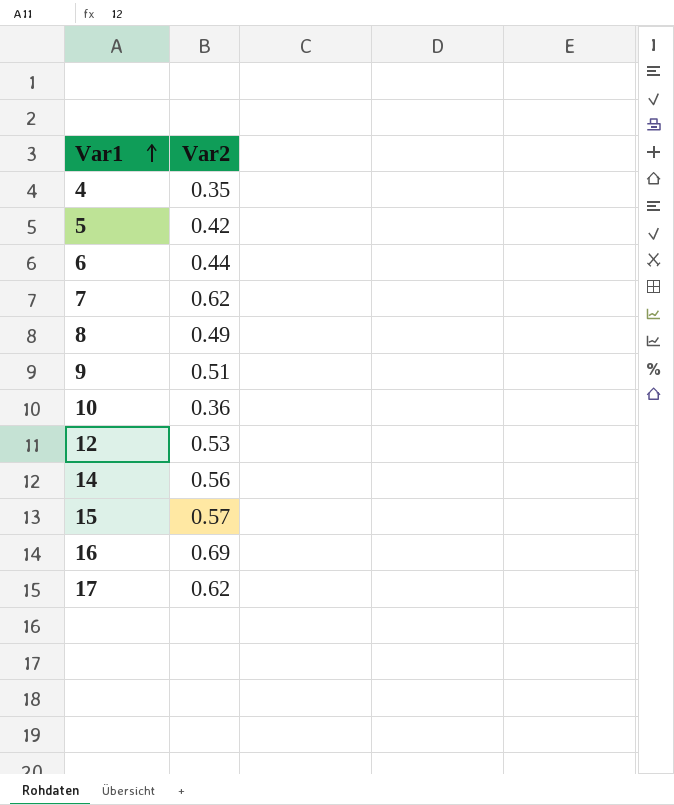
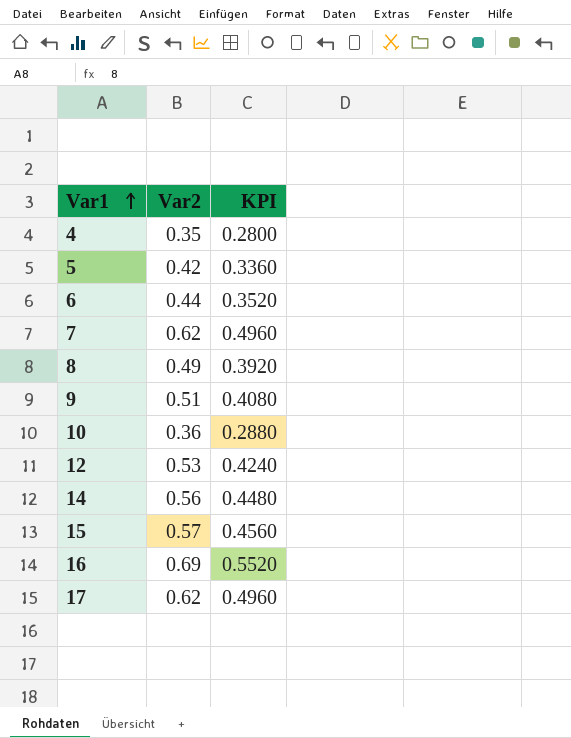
column KPI | formula: none -> [Var2] * 0.8

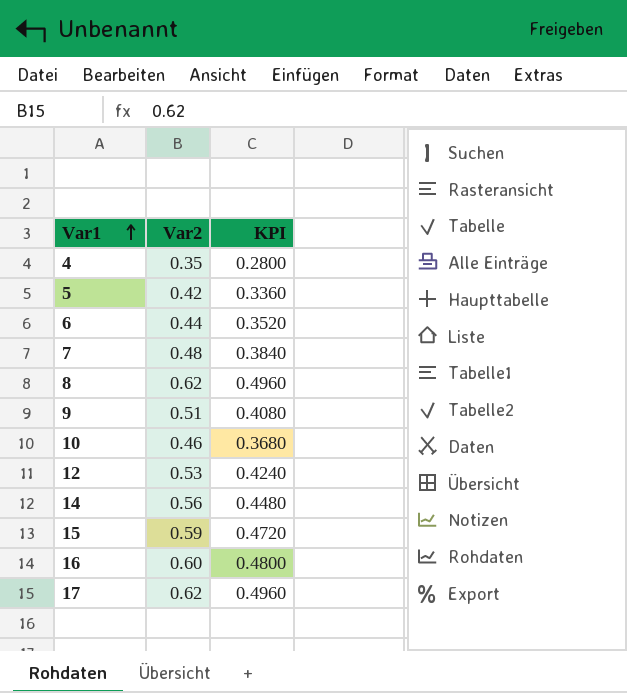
7 | Var2: 0.62 -> 0.48
7 | KPI: 0.4960 -> 0.3840
8 | Var2: 0.49 -> 0.62
8 | KPI: 0.3920 -> 0.4960
10 | Var2: 0.36 -> 0.46
10 | KPI: 0.2880 -> 0.3680
15 | Var2: 0.57 -> 0.59
15 | KPI: 0.4560 -> 0.4720
16 | Var2: 0.69 -> 0.60
16 | KPI: 0.5520 -> 0.4800

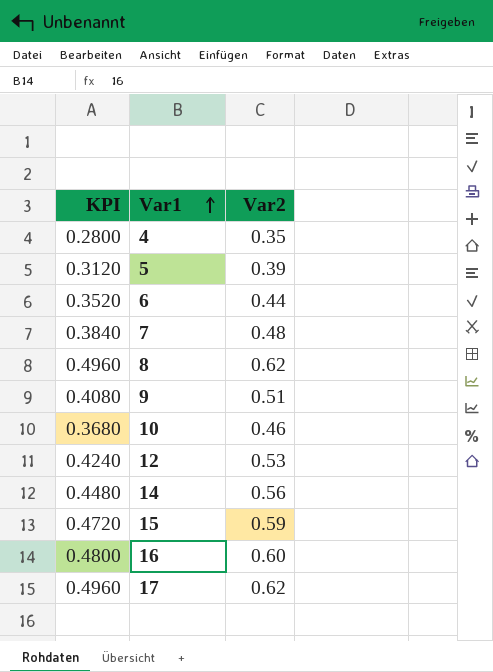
column KPI | position: 3 -> 1
5 | KPI: 0.3360 -> 0.3120
5 | Var2: 0.42 -> 0.39

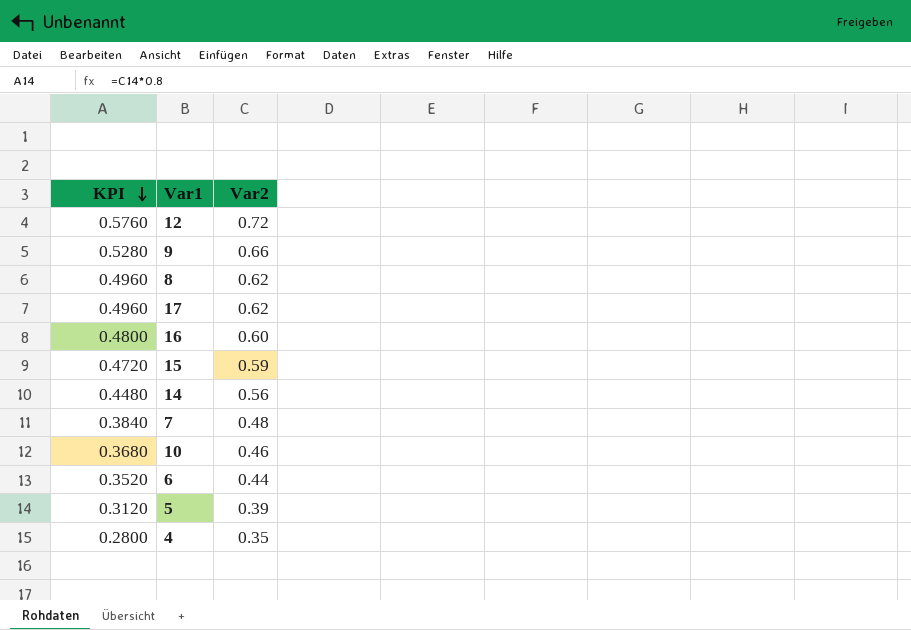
row order: Var1 ascending -> KPI descending
12 | KPI: 0.4240 -> 0.5760
12 | Var2: 0.53 -> 0.72
9 | KPI: 0.4080 -> 0.5280
9 | Var2: 0.51 -> 0.66

